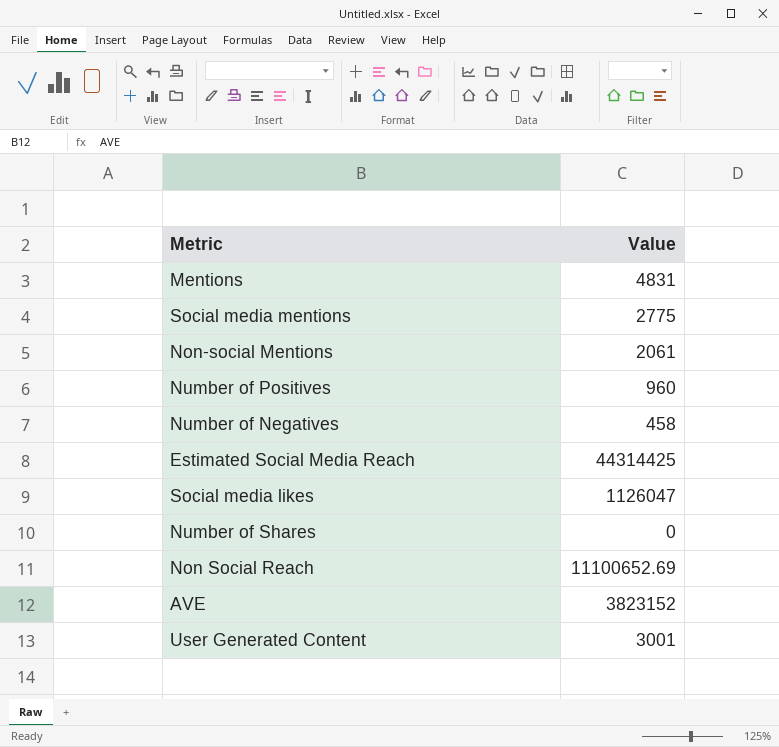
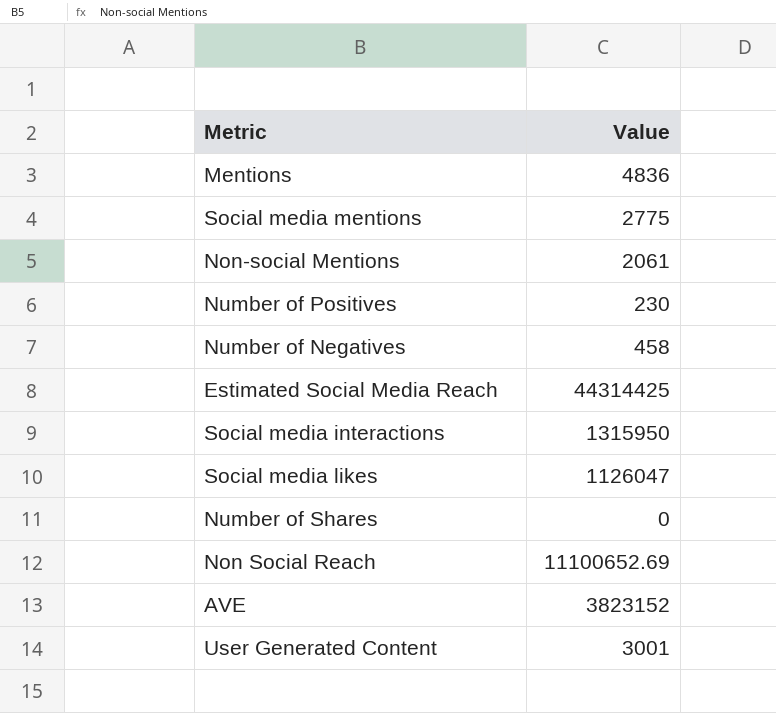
Mentions | Value: 4831 -> 4836
Number of Positives | Value: 960 -> 230
row Social media interactions: none -> 1315950

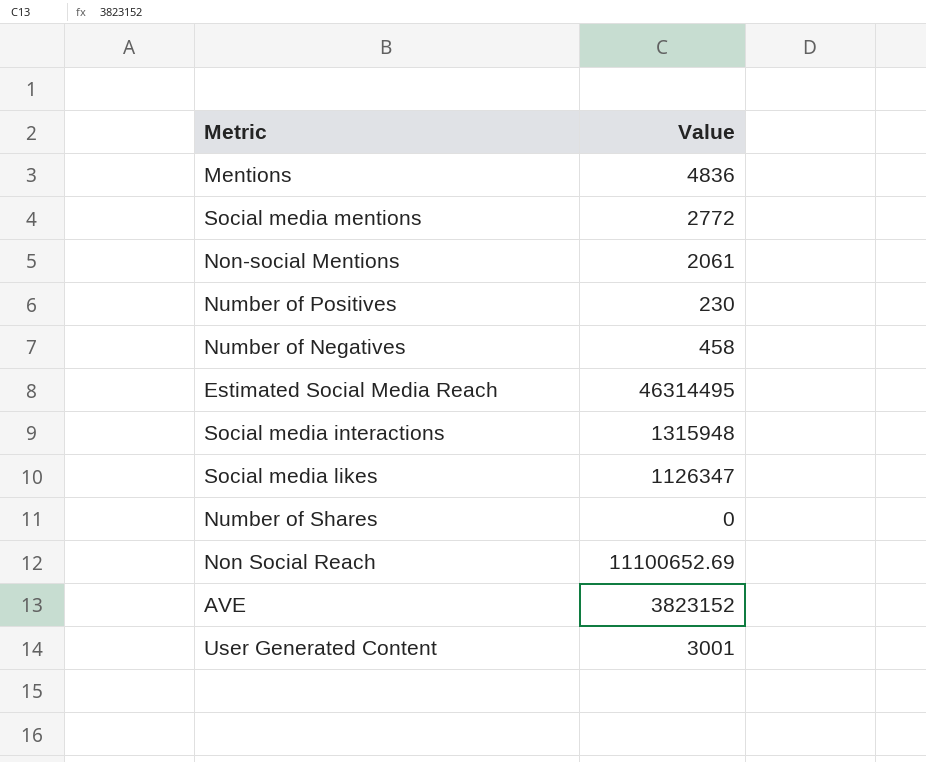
Social media mentions | Value: 2775 -> 2772
Estimated Social Media Reach | Value: 44314425 -> 46314495
Social media interactions | Value: 1315950 -> 1315948
Social media likes | Value: 1126047 -> 1126347

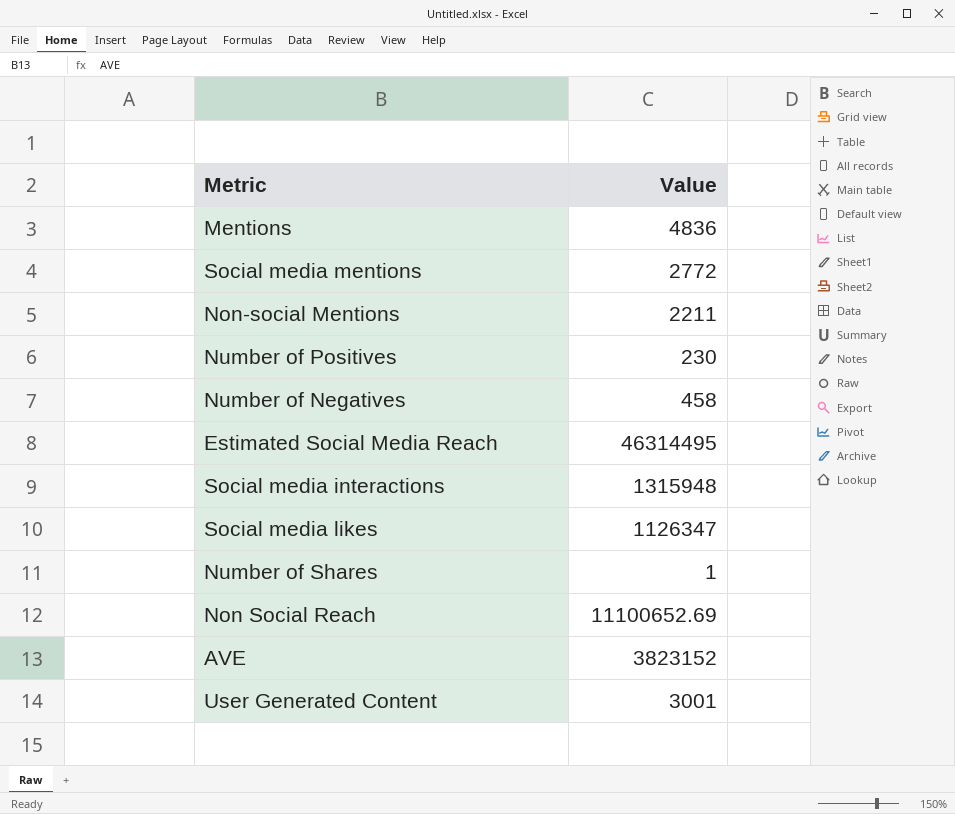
Non-social Mentions | Value: 2061 -> 2211
Number of Shares | Value: 0 -> 1

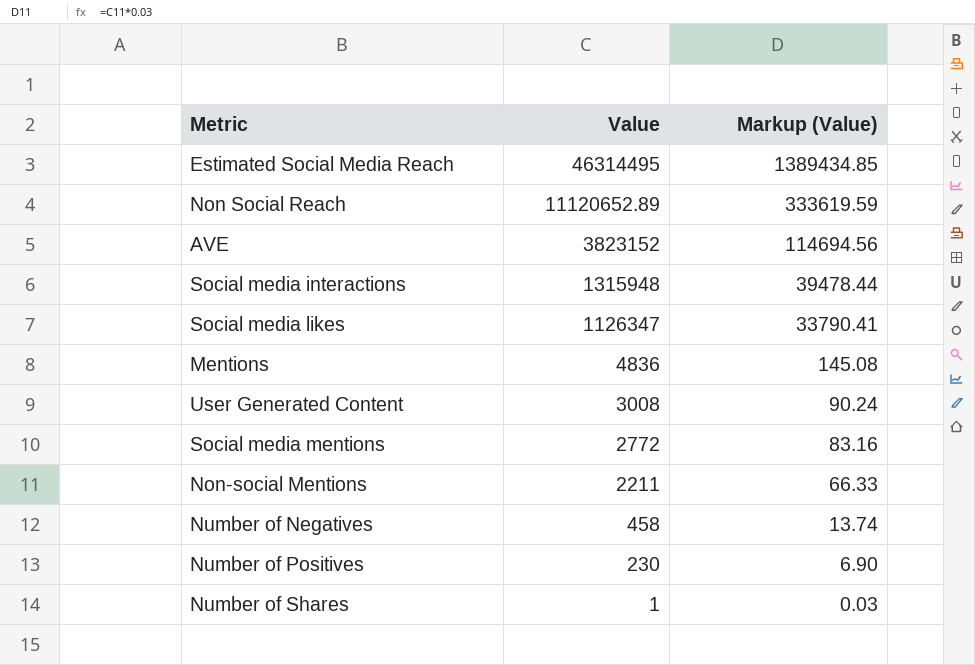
row order: none -> Value descending
column Markup (Value) | formula: none -> [Value] * 0.03
Non Social Reach | Value: 11100652.69 -> 11120652.89
User Generated Content | Value: 3001 -> 3008

